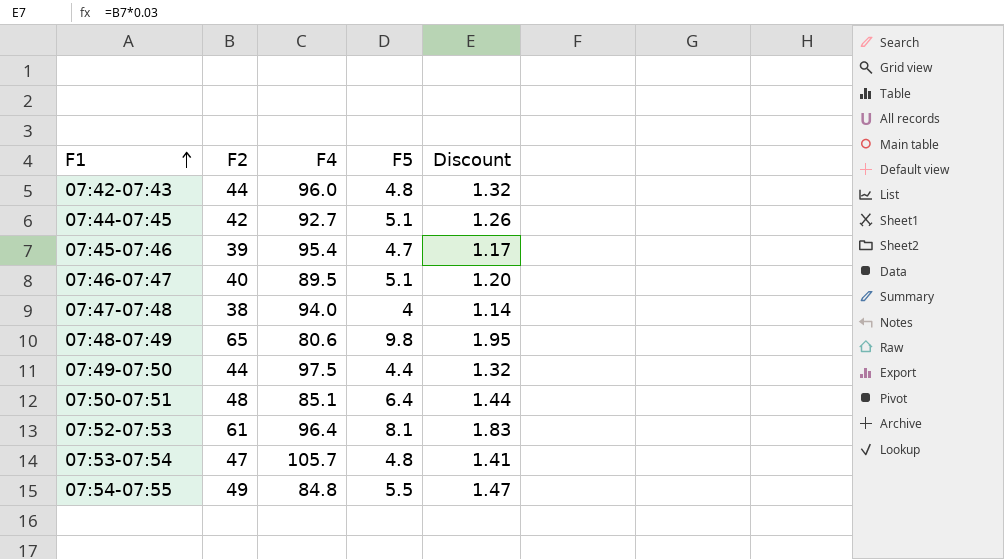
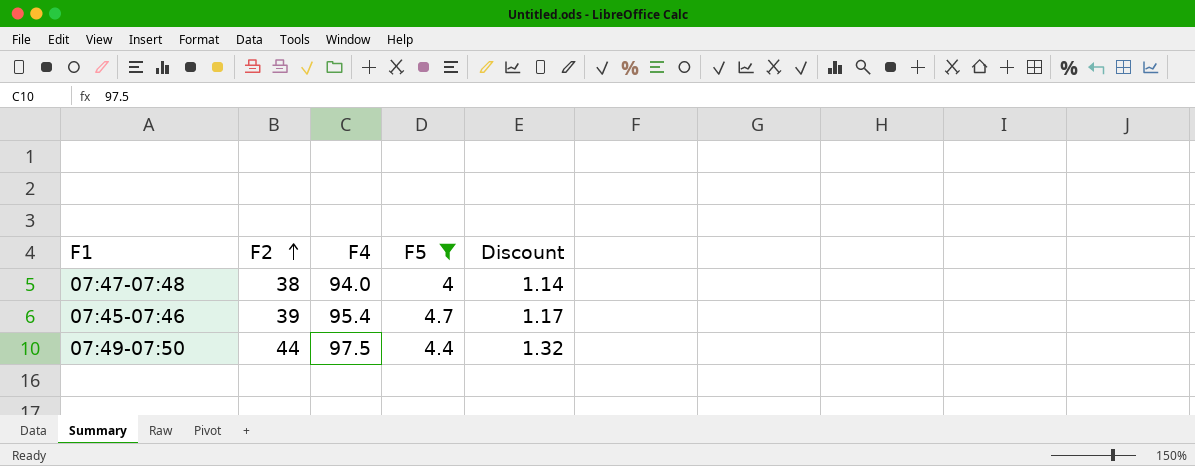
filter: none -> F5 <= 4.7
row order: F1 ascending -> F2 ascending

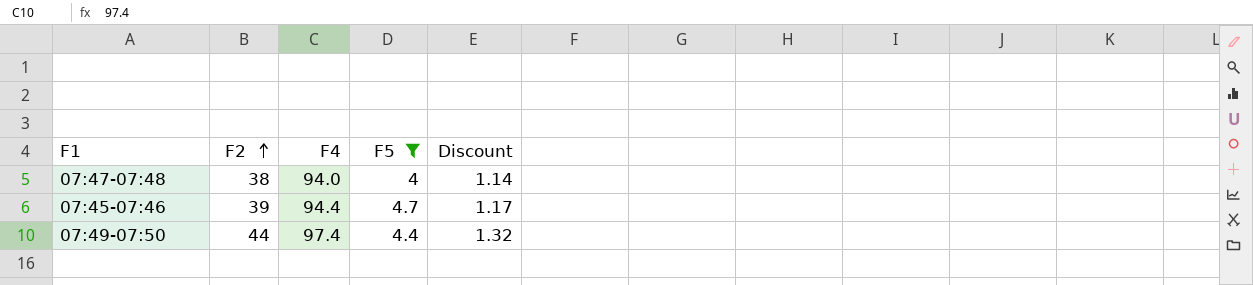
07:45-07:46 | F4: 95.4 -> 94.4
07:49-07:50 | F4: 97.5 -> 97.4

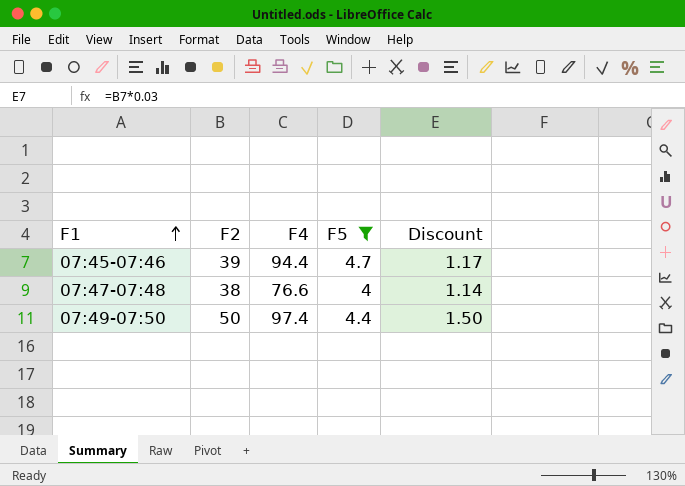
row order: F2 ascending -> F1 ascending
07:47-07:48 | F4: 94.0 -> 76.6
07:49-07:50 | F2: 44 -> 50
07:49-07:50 | Discount: 1.32 -> 1.50

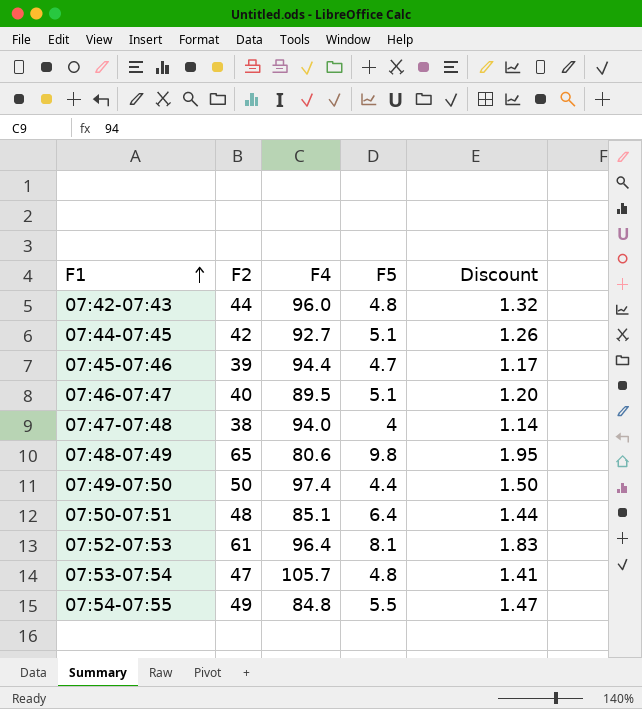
filter: F5 <= 4.7 -> none
07:47-07:48 | F4: 76.6 -> 94.0

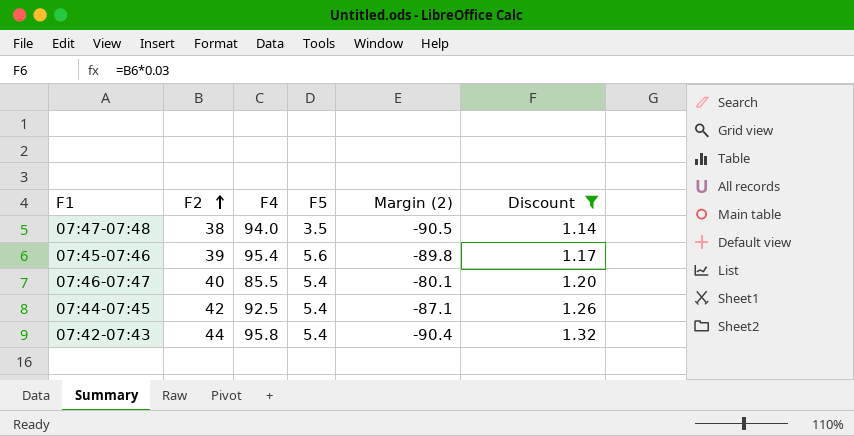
filter: none -> Discount <= 1.32
row order: F1 ascending -> F2 ascending
column Margin (2) | formula: none -> [F5] - [F4]
07:47-07:48 | F5: 4 -> 3.5
07:45-07:46 | F4: 94.4 -> 95.4
07:45-07:46 | F5: 4.7 -> 5.6
07:46-07:47 | F4: 89.5 -> 85.5
07:46-07:47 | F5: 5.1 -> 5.4
07:44-07:45 | F4: 92.7 -> 92.5
07:44-07:45 | F5: 5.1 -> 5.4
07:42-07:43 | F4: 96.0 -> 95.8
07:42-07:43 | F5: 4.8 -> 5.4

